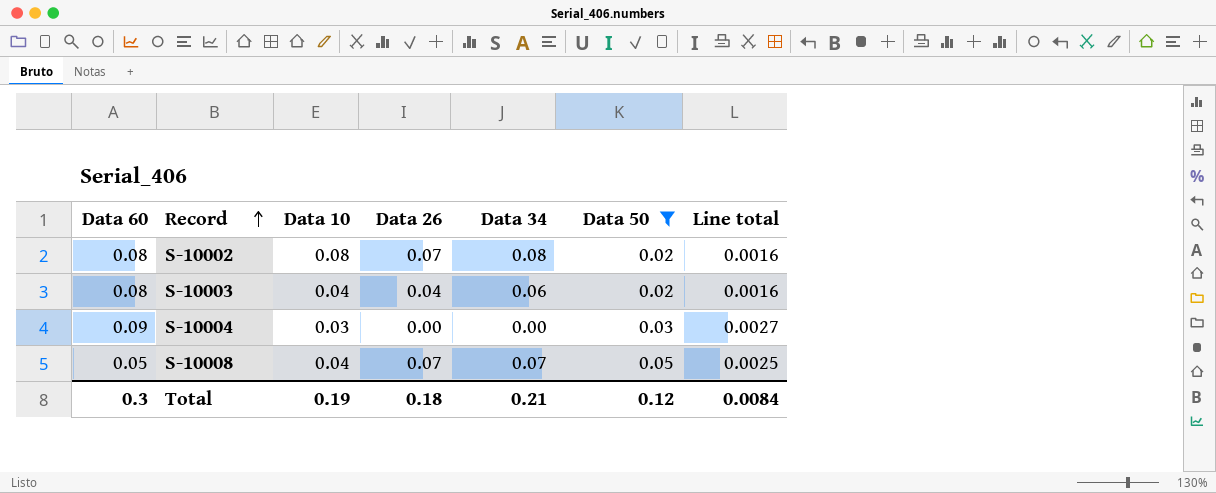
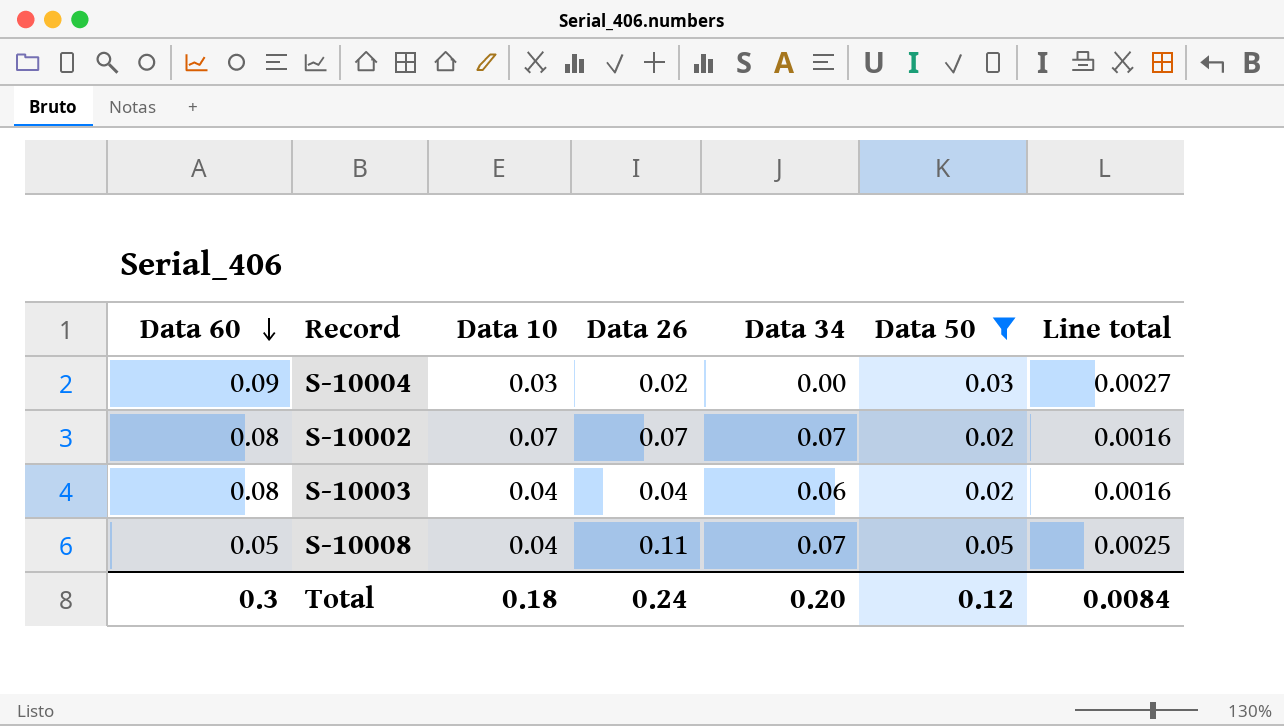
row order: Record ascending -> Data 60 descending
S-10004 | Data 26: 0.00 -> 0.02
S-10002 | Data 10: 0.08 -> 0.07
S-10002 | Data 34: 0.08 -> 0.07
S-10008 | Data 26: 0.07 -> 0.11
Total | Data 10: 0.19 -> 0.18
Total | Data 26: 0.18 -> 0.24
Total | Data 34: 0.21 -> 0.20

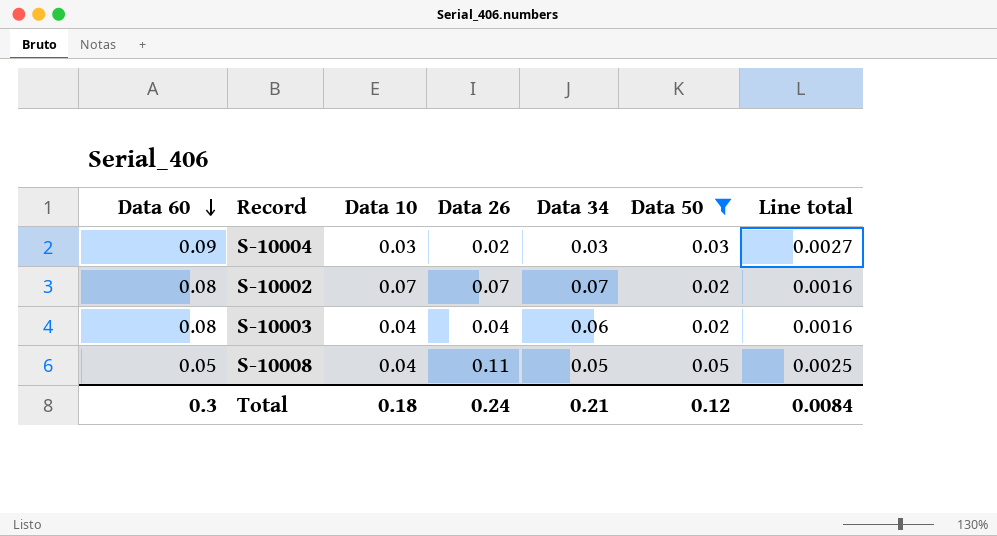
S-10004 | Data 34: 0.00 -> 0.03
S-10008 | Data 34: 0.07 -> 0.05
Total | Data 34: 0.20 -> 0.21

